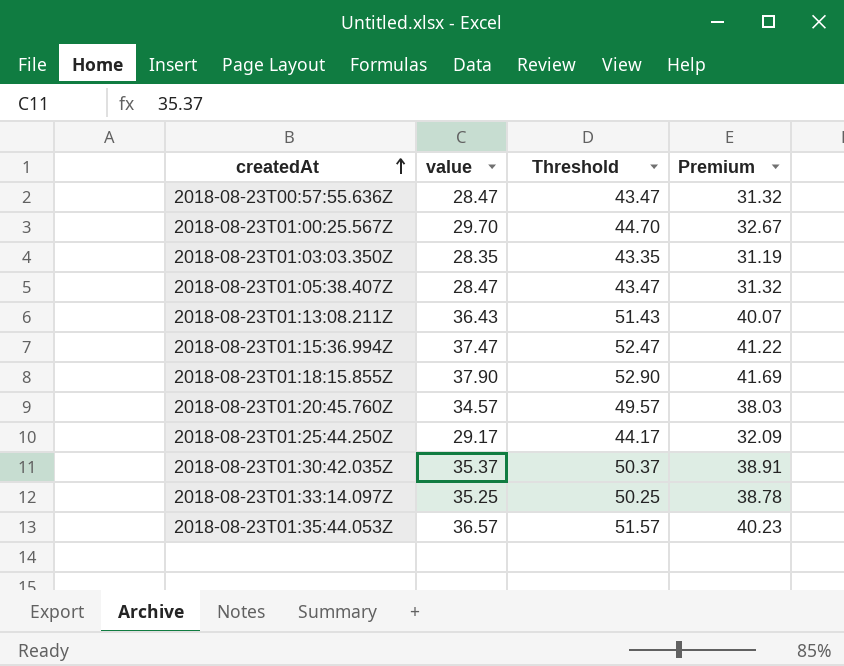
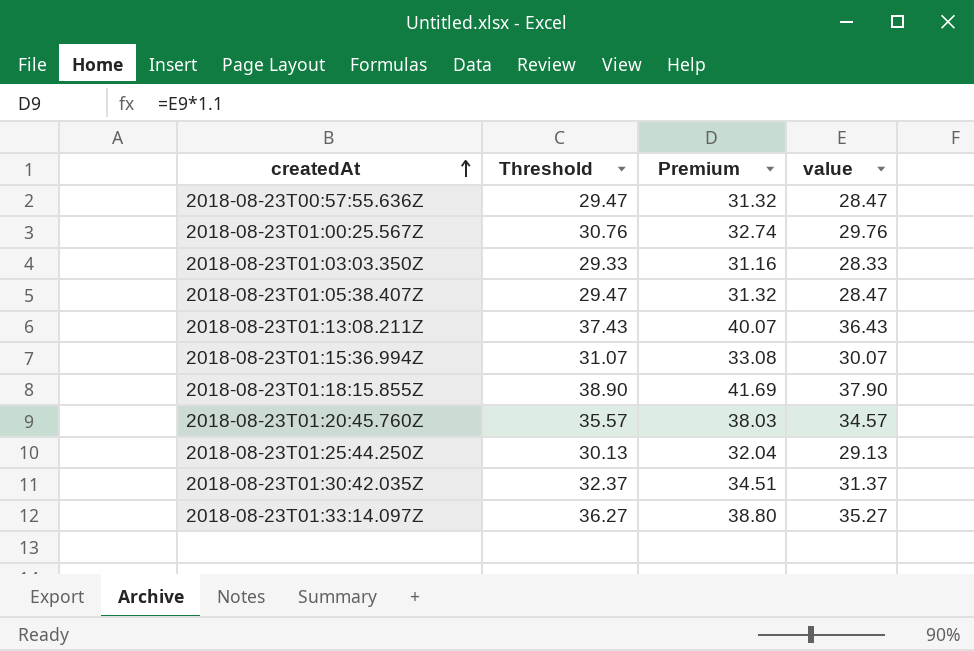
column Threshold | formula: [value] + 15 -> [value] + 1
column value | position: 2 -> 4
row 2018-08-23T01:35:44.053Z: 36.57 | 51.57 | 40.23 -> none
2018-08-23T01:00:25.567Z | Premium: 32.67 -> 32.74
2018-08-23T01:00:25.567Z | value: 29.70 -> 29.76
2018-08-23T01:03:03.350Z | Premium: 31.19 -> 31.16
2018-08-23T01:03:03.350Z | value: 28.35 -> 28.33
2018-08-23T01:15:36.994Z | Premium: 41.22 -> 33.08
2018-08-23T01:15:36.994Z | value: 37.47 -> 30.07
2018-08-23T01:25:44.250Z | Premium: 32.09 -> 32.04
2018-08-23T01:25:44.250Z | value: 29.17 -> 29.13
2018-08-23T01:30:42.035Z | Premium: 38.91 -> 34.51
2018-08-23T01:30:42.035Z | value: 35.37 -> 31.37
2018-08-23T01:33:14.097Z | Premium: 38.78 -> 38.80
2018-08-23T01:33:14.097Z | value: 35.25 -> 35.27

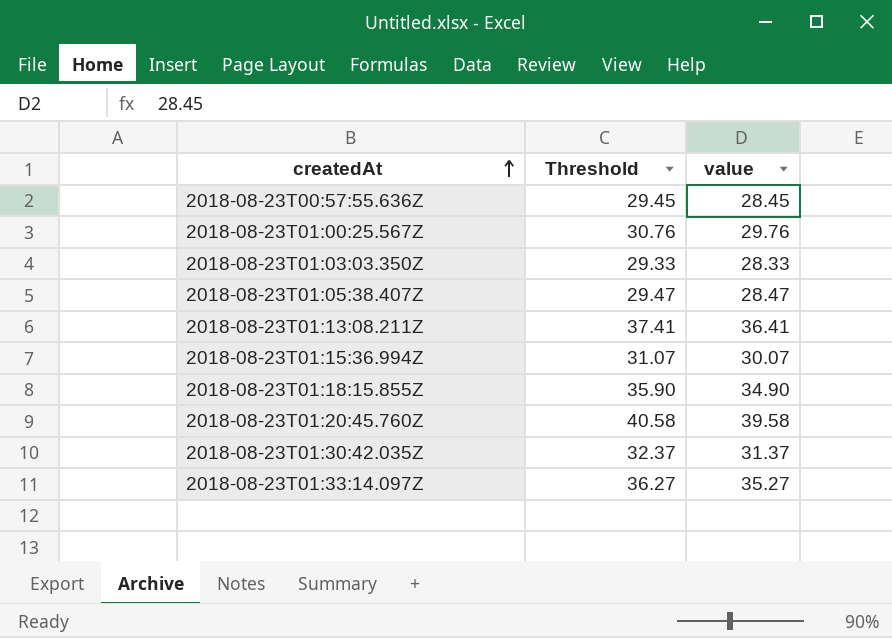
column Premium | formula: [value] * 1.1 -> none
row 2018-08-23T01:25:44.250Z: 30.13 | 32.04 | 29.13 -> none
2018-08-23T00:57:55.636Z | Threshold: 29.47 -> 29.45
2018-08-23T00:57:55.636Z | value: 28.47 -> 28.45
2018-08-23T01:13:08.211Z | Threshold: 37.43 -> 37.41
2018-08-23T01:13:08.211Z | value: 36.43 -> 36.41
2018-08-23T01:18:15.855Z | Threshold: 38.90 -> 35.90
2018-08-23T01:18:15.855Z | value: 37.90 -> 34.90
2018-08-23T01:20:45.760Z | Threshold: 35.57 -> 40.58
2018-08-23T01:20:45.760Z | value: 34.57 -> 39.58

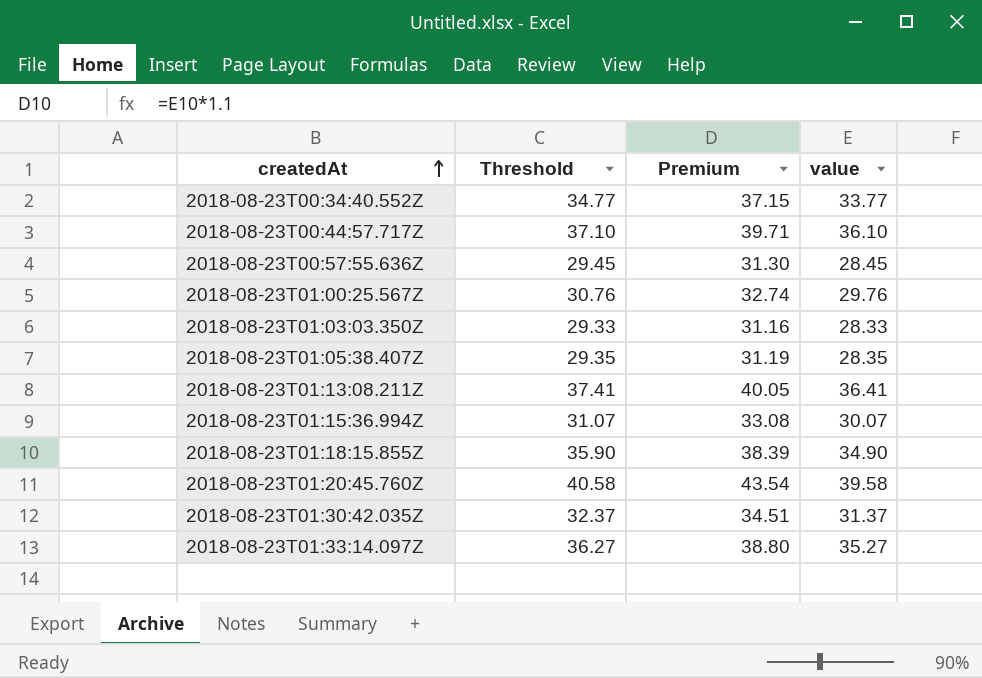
column Premium | formula: none -> [value] * 1.1
row 2018-08-23T00:34:40.552Z: none -> 34.77 | 37.15 | 33.77
row 2018-08-23T00:44:57.717Z: none -> 37.10 | 39.71 | 36.10
2018-08-23T01:05:38.407Z | Threshold: 29.47 -> 29.35
2018-08-23T01:05:38.407Z | value: 28.47 -> 28.35

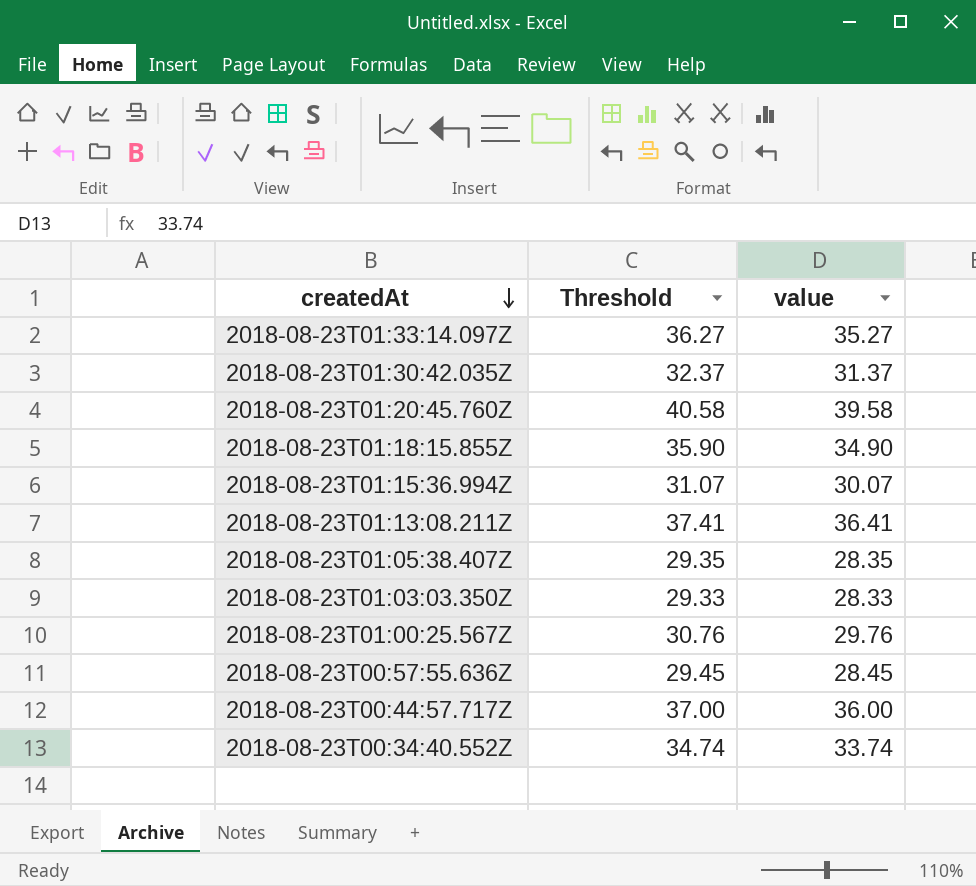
row order: createdAt ascending -> createdAt descending
column Premium | formula: [value] * 1.1 -> none
2018-08-23T00:44:57.717Z | Threshold: 37.10 -> 37.00
2018-08-23T00:44:57.717Z | value: 36.10 -> 36.00
2018-08-23T00:34:40.552Z | Threshold: 34.77 -> 34.74
2018-08-23T00:34:40.552Z | value: 33.77 -> 33.74

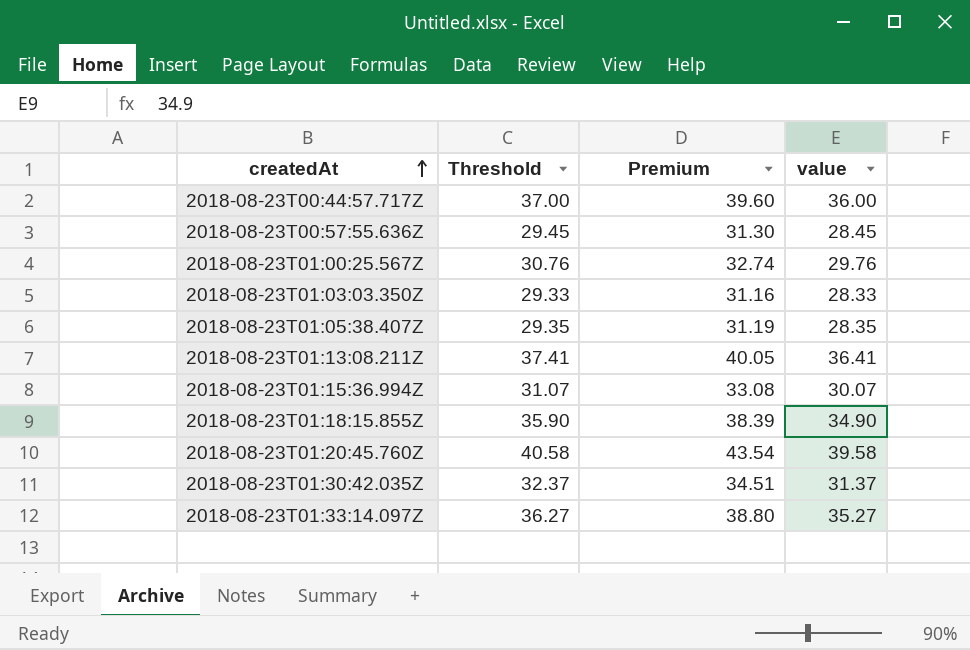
row order: createdAt descending -> createdAt ascending
column Premium | formula: none -> [value] * 1.1
row 2018-08-23T00:34:40.552Z: 34.74 | 33.74 -> none

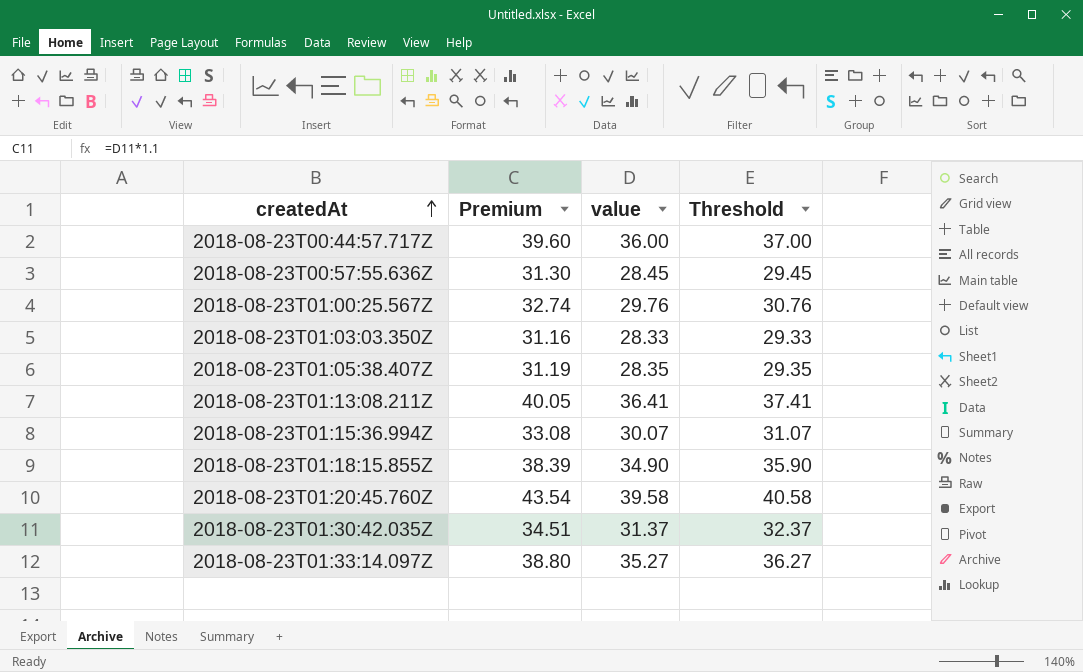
column Threshold | position: 2 -> 4

